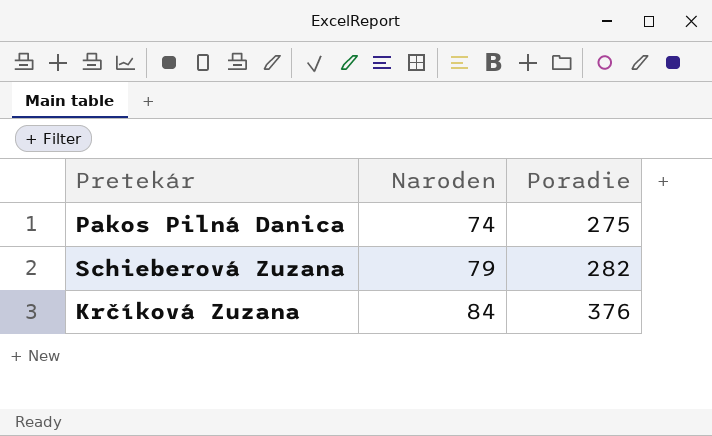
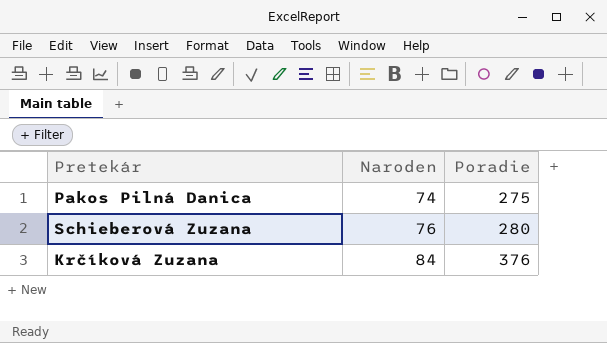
Schieberová Zuzana | Naroden: 79 -> 76
Schieberová Zuzana | Poradie: 282 -> 280

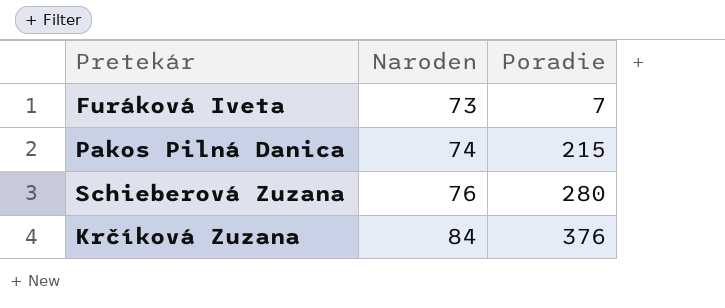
row Furáková Iveta: none -> 73 | 7
Pakos Pilná Danica | Poradie: 275 -> 215

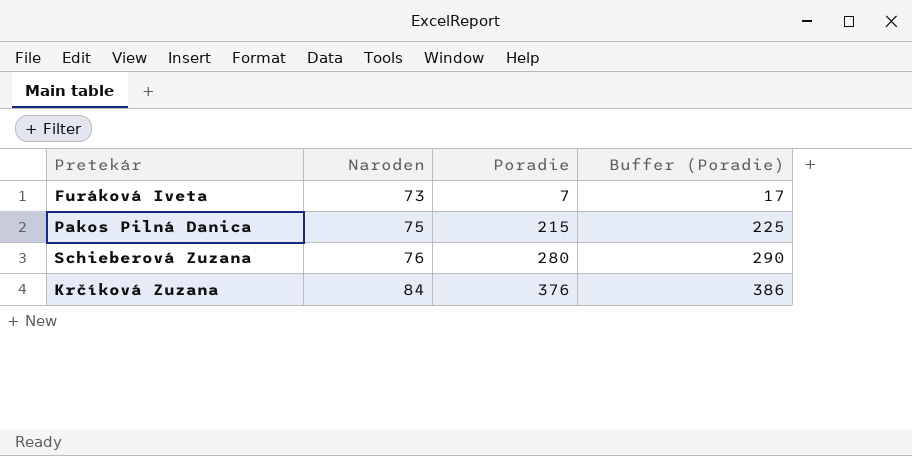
column Buffer (Poradie) | formula: none -> [Poradie] + 10
Pakos Pilná Danica | Naroden: 74 -> 75

